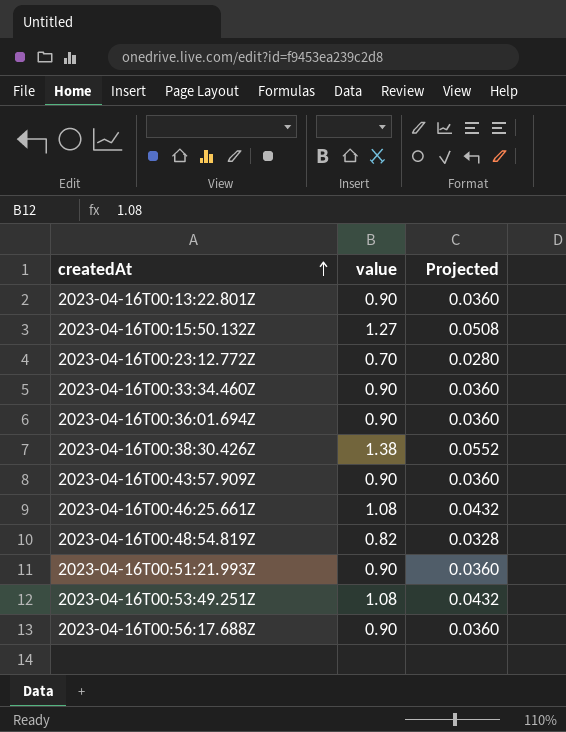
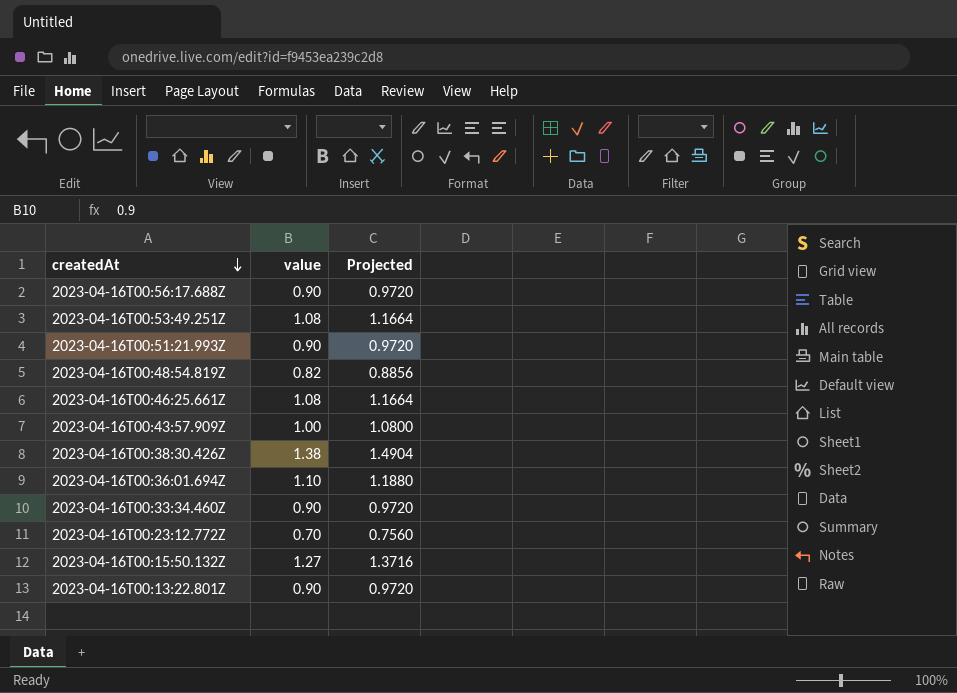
row order: createdAt ascending -> createdAt descending
column Projected | formula: [value] * 0.04 -> [value] * 1.08
2023-04-16T00:43:57.909Z | value: 0.90 -> 1.00
2023-04-16T00:36:01.694Z | value: 0.90 -> 1.10

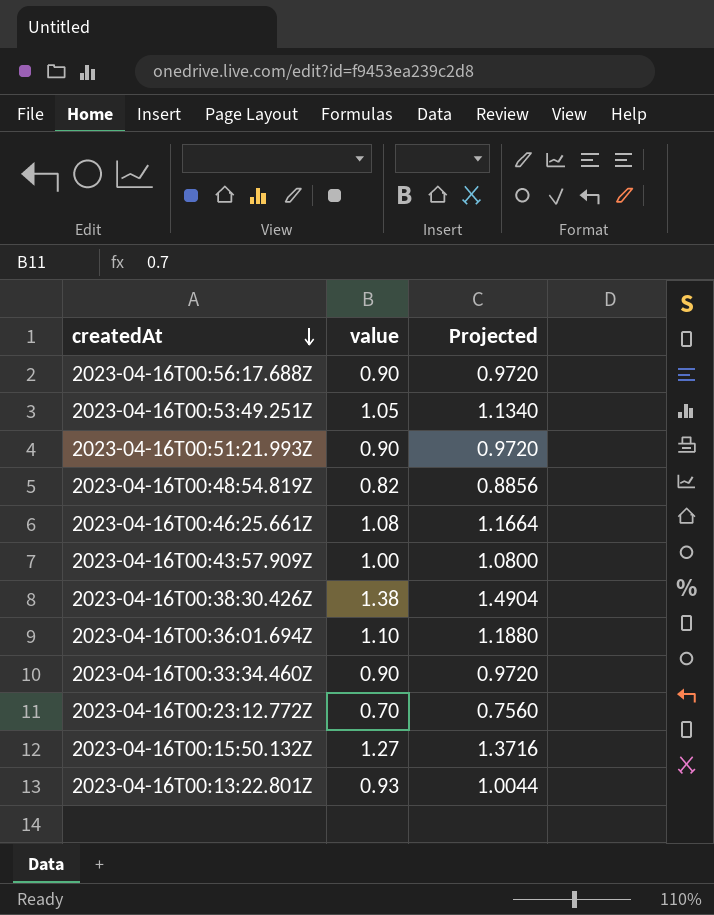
2023-04-16T00:53:49.251Z | value: 1.08 -> 1.05
2023-04-16T00:53:49.251Z | Projected: 1.1664 -> 1.1340
2023-04-16T00:13:22.801Z | value: 0.90 -> 0.93
2023-04-16T00:13:22.801Z | Projected: 0.9720 -> 1.0044

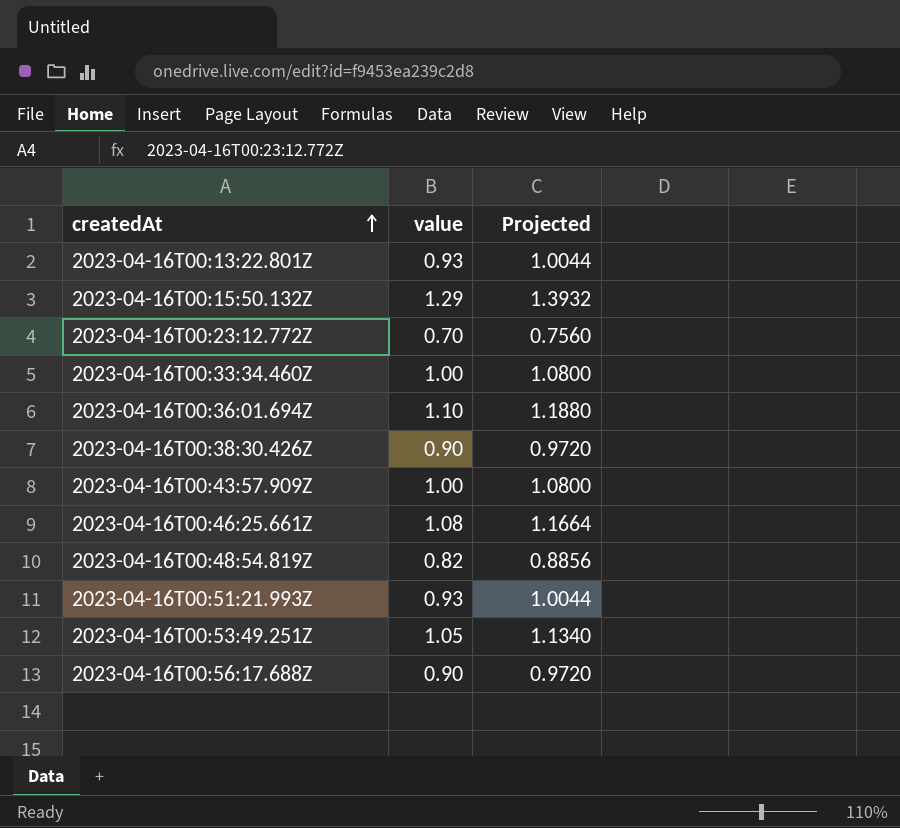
row order: createdAt descending -> createdAt ascending
2023-04-16T00:15:50.132Z | value: 1.27 -> 1.29
2023-04-16T00:15:50.132Z | Projected: 1.3716 -> 1.3932
2023-04-16T00:33:34.460Z | value: 0.90 -> 1.00
2023-04-16T00:33:34.460Z | Projected: 0.9720 -> 1.0800
2023-04-16T00:38:30.426Z | value: 1.38 -> 0.90
2023-04-16T00:38:30.426Z | Projected: 1.4904 -> 0.9720
2023-04-16T00:51:21.993Z | value: 0.90 -> 0.93
2023-04-16T00:51:21.993Z | Projected: 0.9720 -> 1.0044

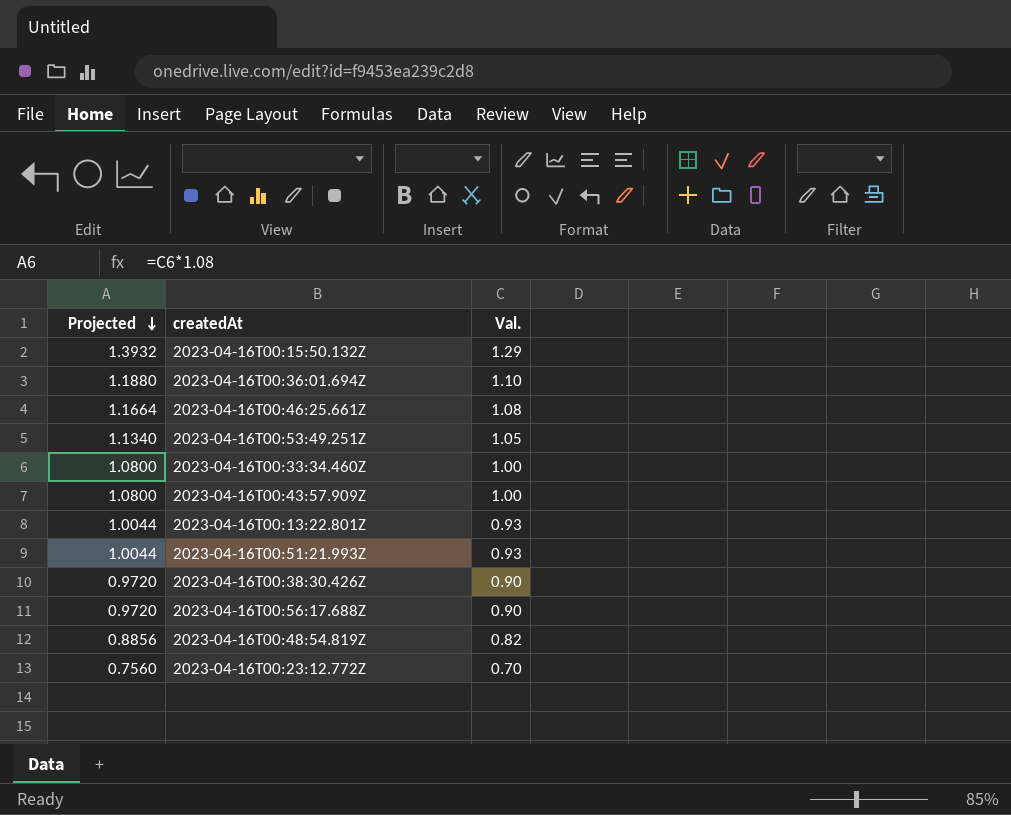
row order: createdAt ascending -> Projected descending
column Projected | position: 3 -> 1
column name: value -> Val.

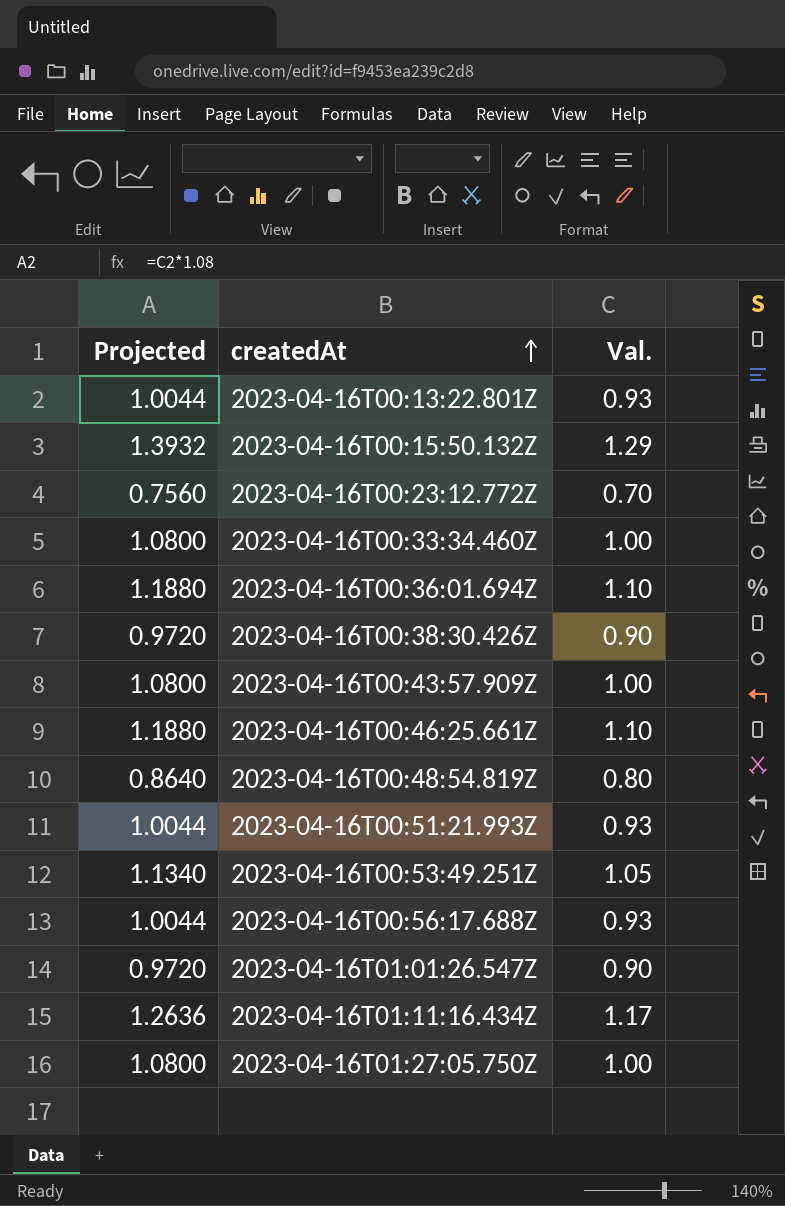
row order: Projected descending -> createdAt ascending
2023-04-16T00:46:25.661Z | Projected: 1.1664 -> 1.1880
2023-04-16T00:46:25.661Z | Val.: 1.08 -> 1.10
2023-04-16T00:48:54.819Z | Projected: 0.8856 -> 0.8640
2023-04-16T00:48:54.819Z | Val.: 0.82 -> 0.80
2023-04-16T00:56:17.688Z | Projected: 0.9720 -> 1.0044
2023-04-16T00:56:17.688Z | Val.: 0.90 -> 0.93
row 2023-04-16T01:01:26.547Z: none -> 0.9720 | 0.90
row 2023-04-16T01:11:16.434Z: none -> 1.2636 | 1.17
row 2023-04-16T01:27:05.750Z: none -> 1.0800 | 1.00

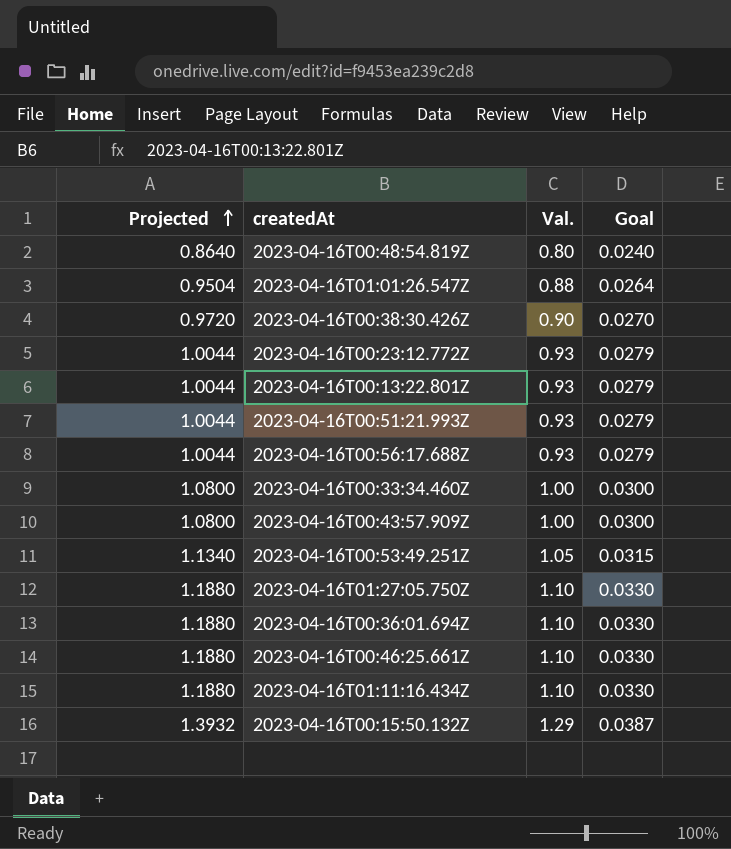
row order: createdAt ascending -> Projected ascending
column Goal | formula: none -> [Val.] * 0.03
2023-04-16T01:01:26.547Z | Projected: 0.9720 -> 0.9504
2023-04-16T01:01:26.547Z | Val.: 0.90 -> 0.88
2023-04-16T00:23:12.772Z | Projected: 0.7560 -> 1.0044
2023-04-16T00:23:12.772Z | Val.: 0.70 -> 0.93
2023-04-16T01:27:05.750Z | Projected: 1.0800 -> 1.1880
2023-04-16T01:27:05.750Z | Val.: 1.00 -> 1.10
2023-04-16T01:11:16.434Z | Projected: 1.2636 -> 1.1880
2023-04-16T01:11:16.434Z | Val.: 1.17 -> 1.10

